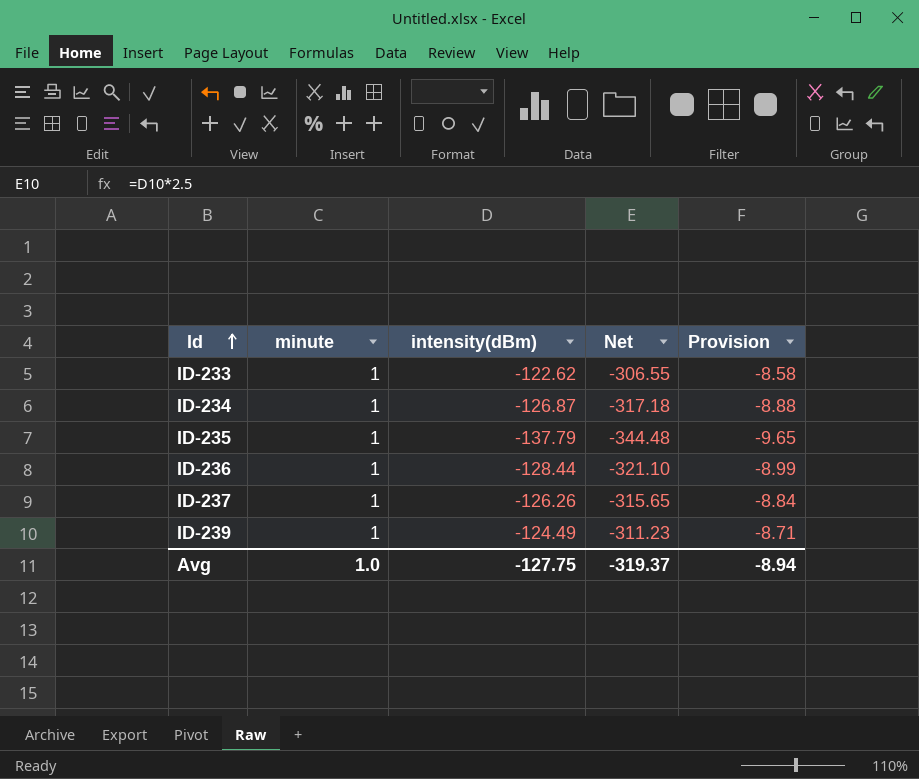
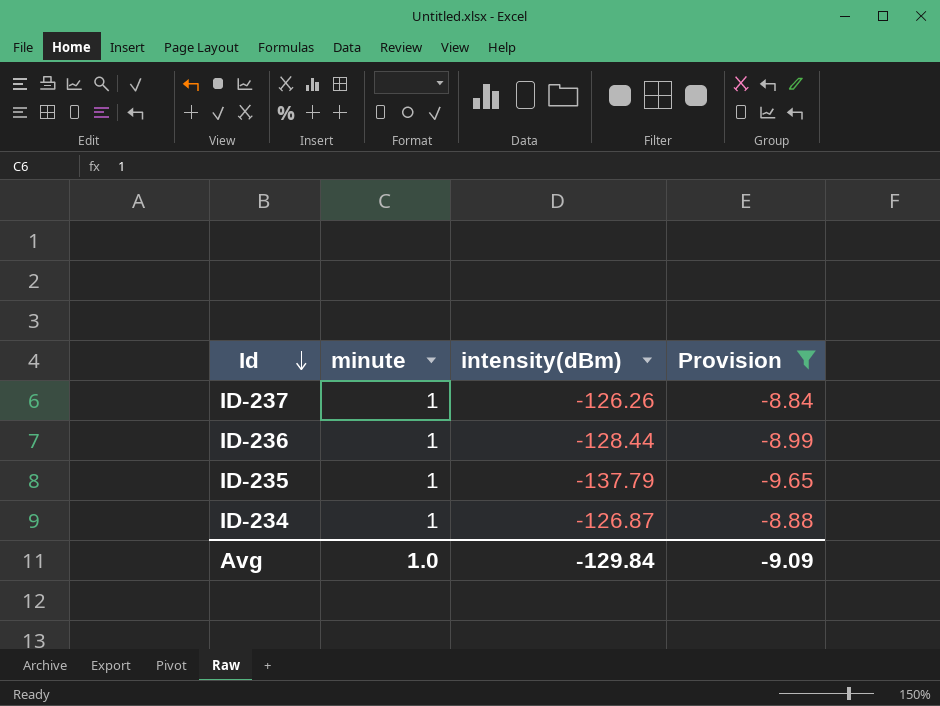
filter: none -> Provision <= -8.84
row order: Id ascending -> Id descending
column Net | formula: [intensity(dBm)] * 2.5 -> none
Avg | intensity(dBm): -127.75 -> -129.84
Avg | Provision: -8.94 -> -9.09

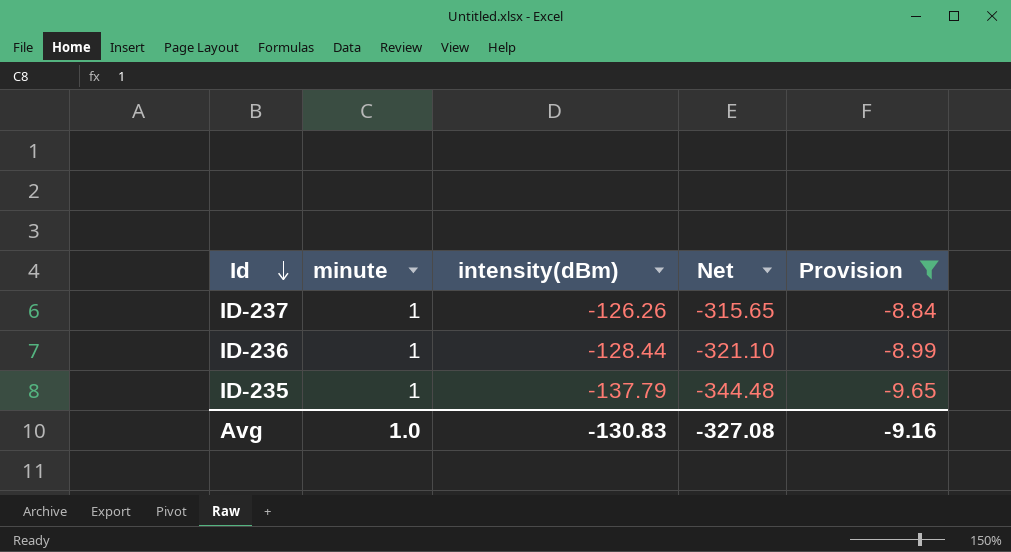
column Net | formula: none -> [intensity(dBm)] * 2.5
row ID-234: 1 | -126.87 | -8.88 -> none
Avg | intensity(dBm): -129.84 -> -130.83
Avg | Provision: -9.09 -> -9.16

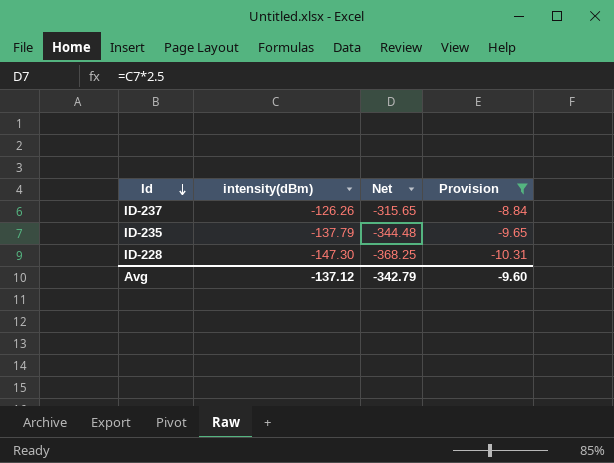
column minute | position: 2 -> none
row ID-236: 1 | -128.44 | -321.10 | -8.99 -> none
row ID-228: none -> -147.30 | -368.25 | -10.31
Avg | intensity(dBm): -130.83 -> -137.12
Avg | Net: -327.08 -> -342.79
Avg | Provision: -9.16 -> -9.60

